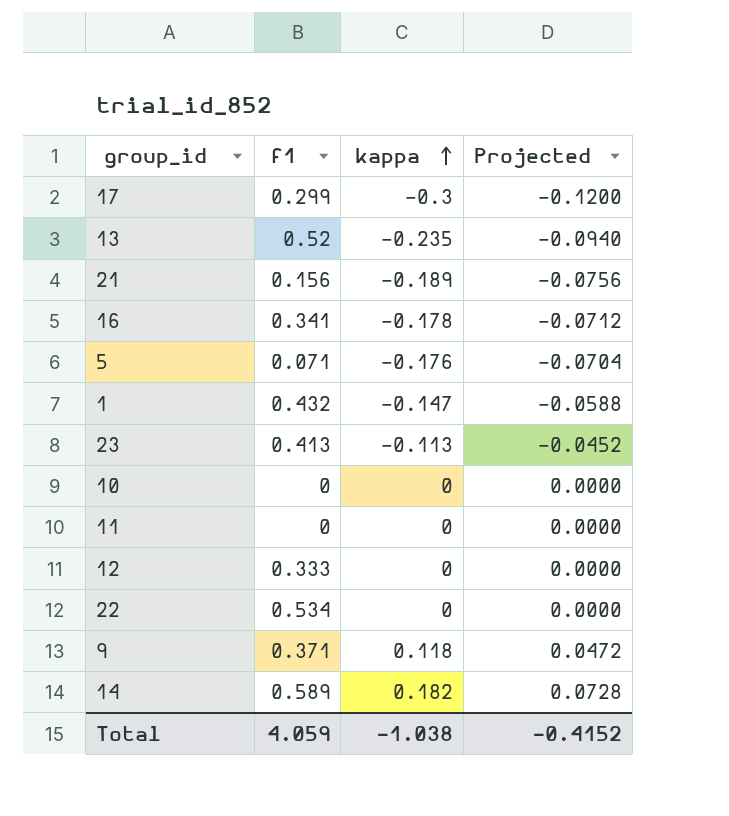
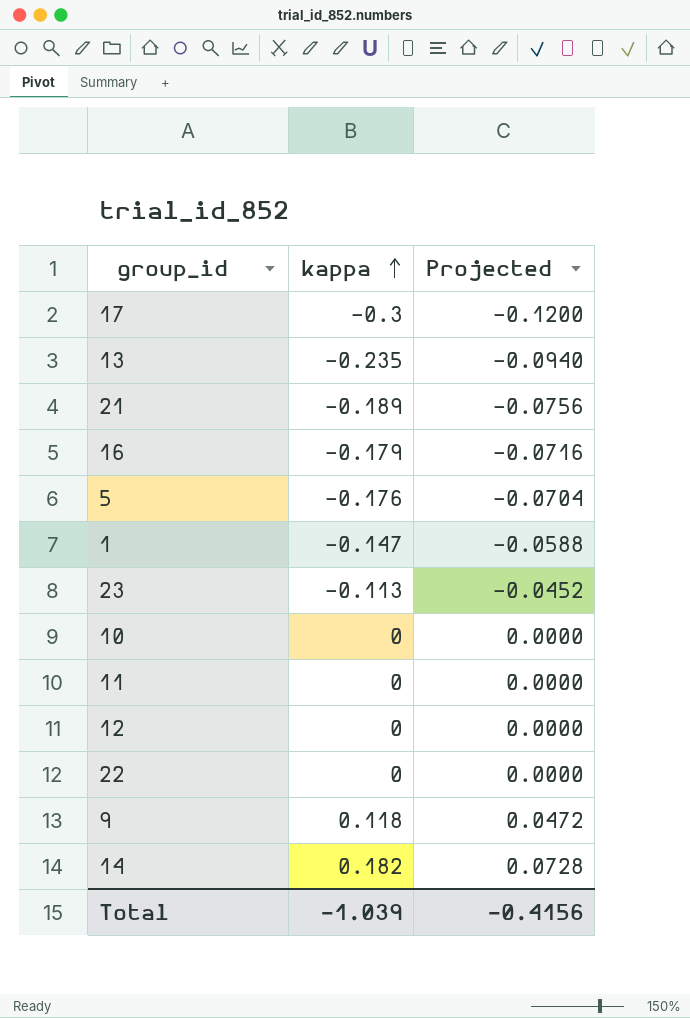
column f1 | position: 2 -> none
16 | kappa: -0.178 -> -0.179
16 | Projected: -0.0712 -> -0.0716
Total | kappa: -1.038 -> -1.039
Total | Projected: -0.4152 -> -0.4156

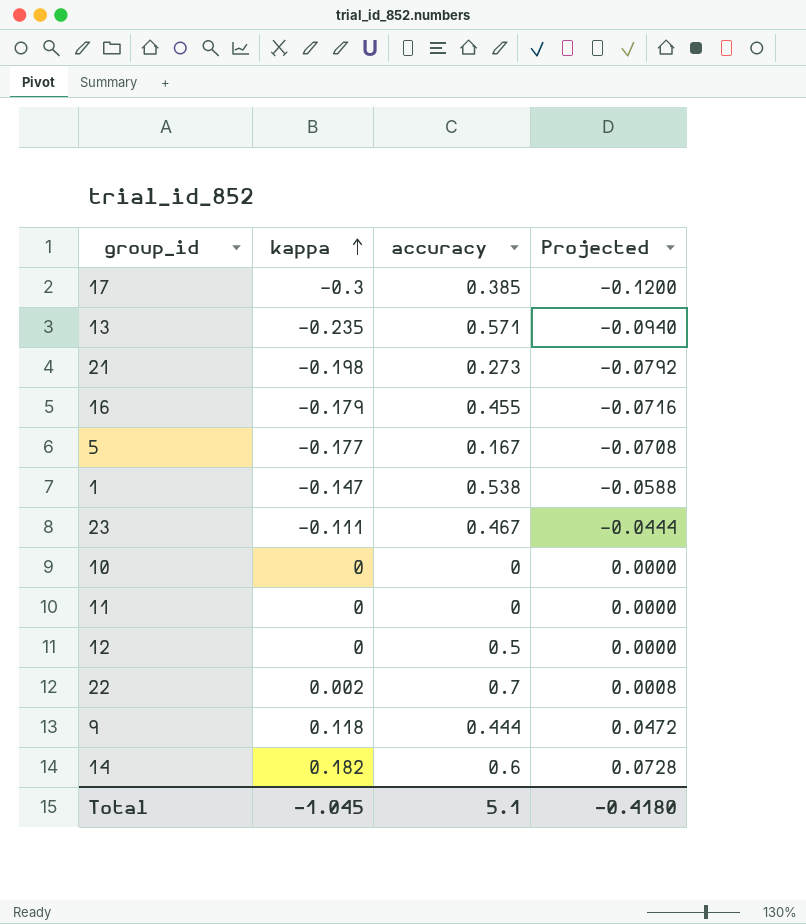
column accuracy | position: none -> 3
21 | kappa: -0.189 -> -0.198
21 | Projected: -0.0756 -> -0.0792
5 | kappa: -0.176 -> -0.177
5 | Projected: -0.0704 -> -0.0708
23 | kappa: -0.113 -> -0.111
23 | Projected: -0.0452 -> -0.0444
22 | kappa: 0 -> 0.002
22 | Projected: 0.0000 -> 0.0008
Total | kappa: -1.039 -> -1.045
Total | Projected: -0.4156 -> -0.4180

